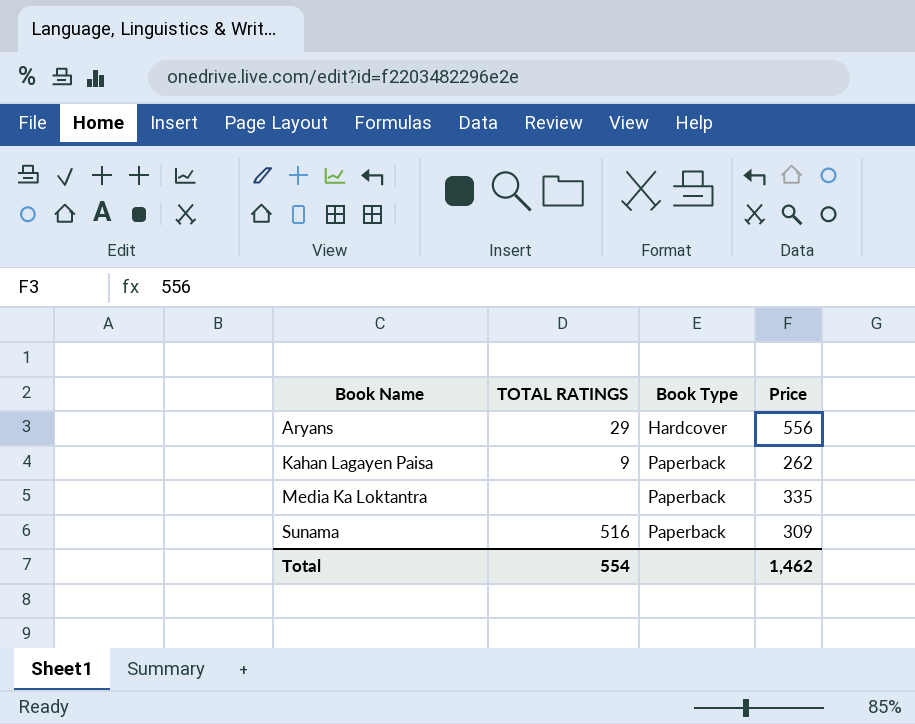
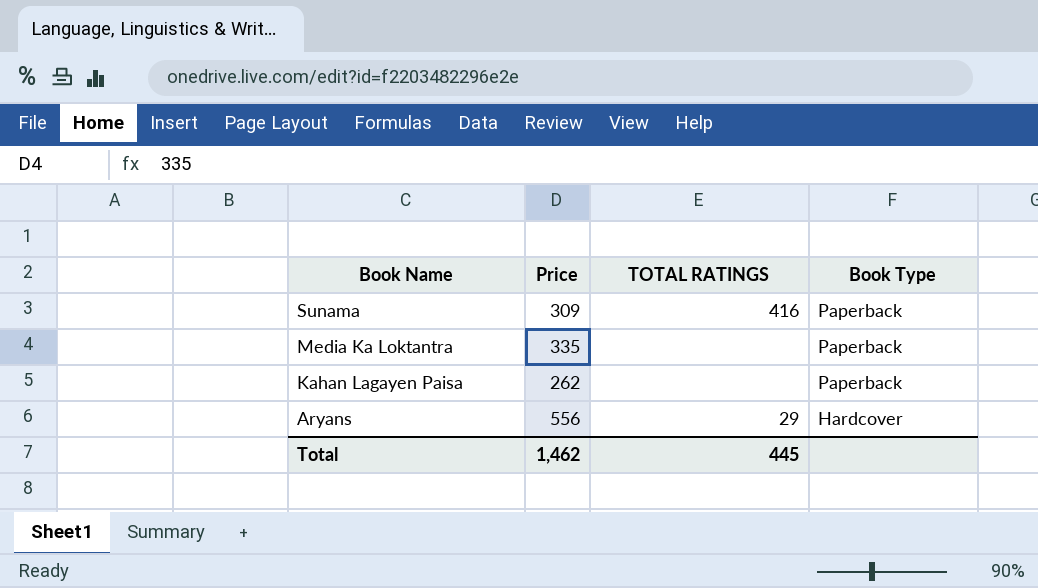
row order: Book Name ascending -> Book Name descending
column Price | position: 4 -> 2
Sunama | TOTAL RATINGS: 516 -> 416
Kahan Lagayen Paisa | TOTAL RATINGS: 9 -> none
Total | TOTAL RATINGS: 554 -> 445

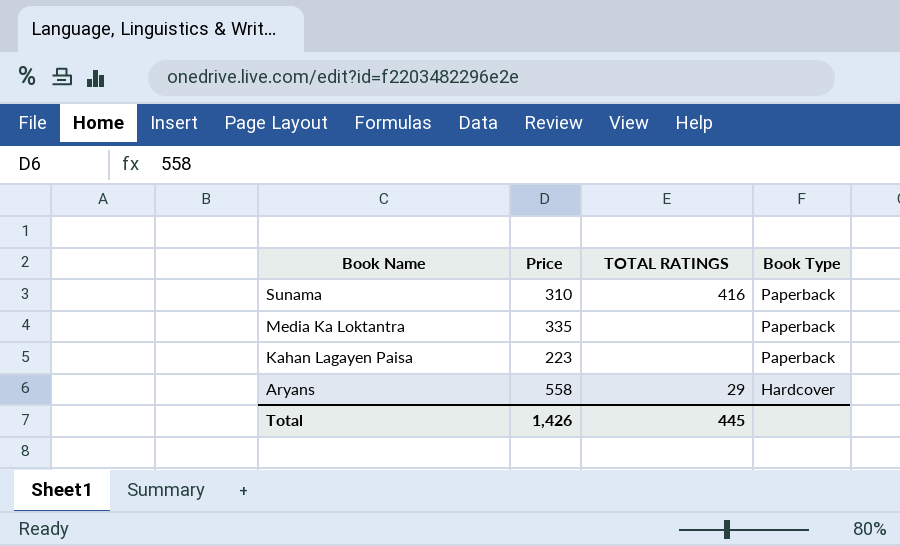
Sunama | Price: 309 -> 310
Kahan Lagayen Paisa | Price: 262 -> 223
Aryans | Price: 556 -> 558
Total | Price: 1,462 -> 1,426

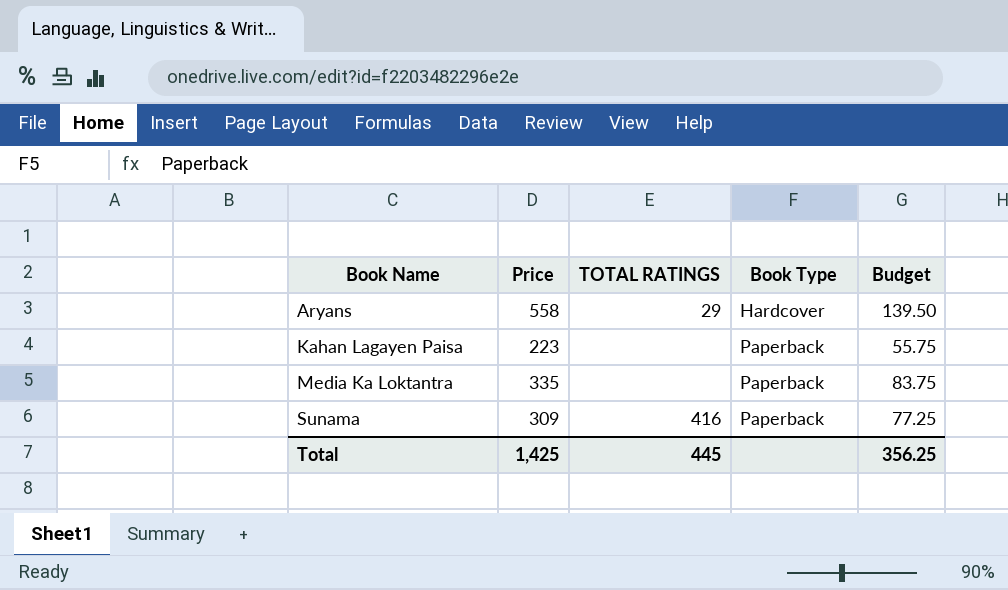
row order: Book Name descending -> Book Name ascending
column Budget | formula: none -> [Price] * 0.25
Sunama | Price: 310 -> 309
Total | Price: 1,426 -> 1,425

